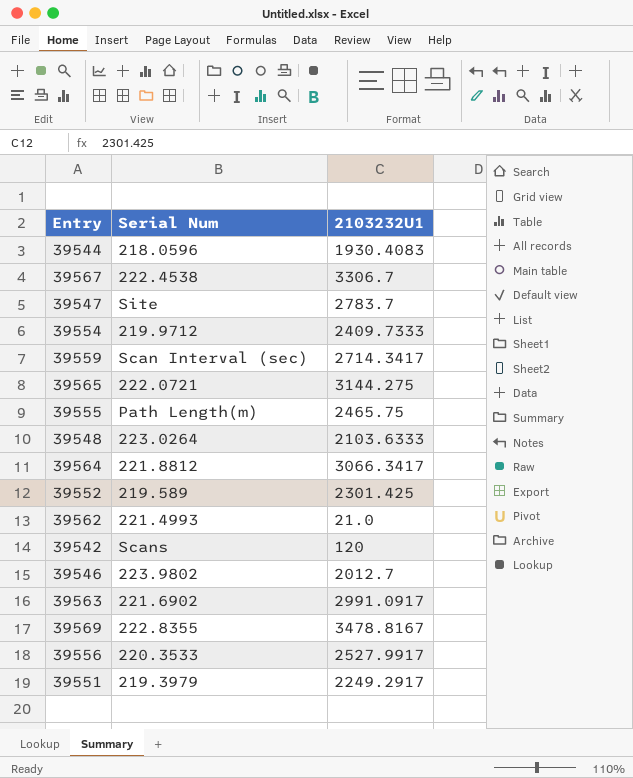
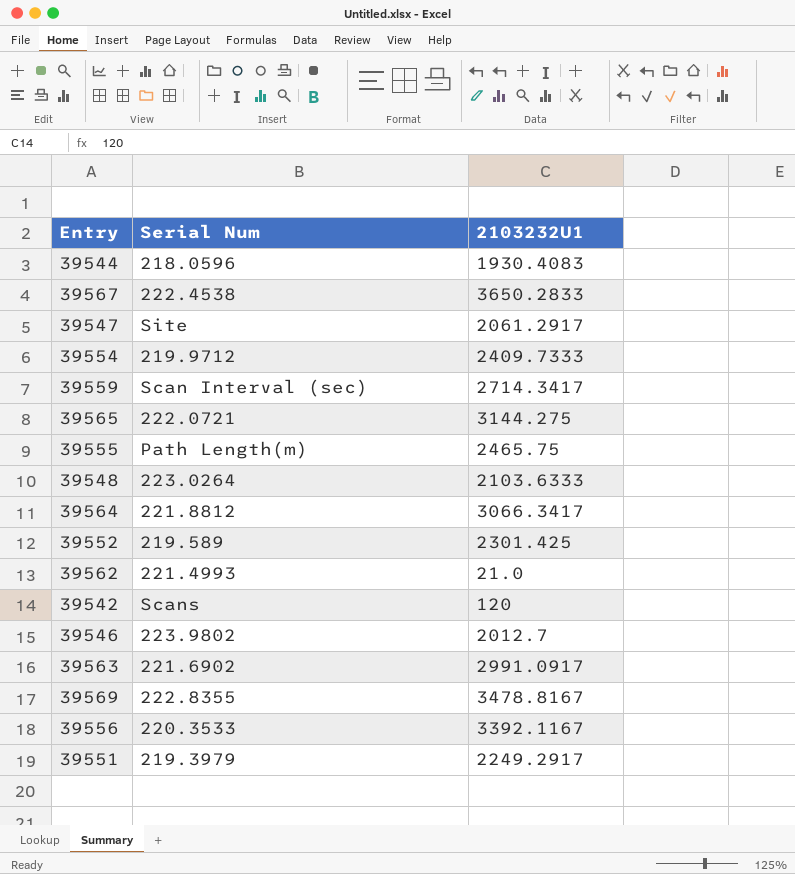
39567 | 2103232U1: 3306.7 -> 3650.2833
39547 | 2103232U1: 2783.7 -> 2061.2917
39556 | 2103232U1: 2527.9917 -> 3392.1167

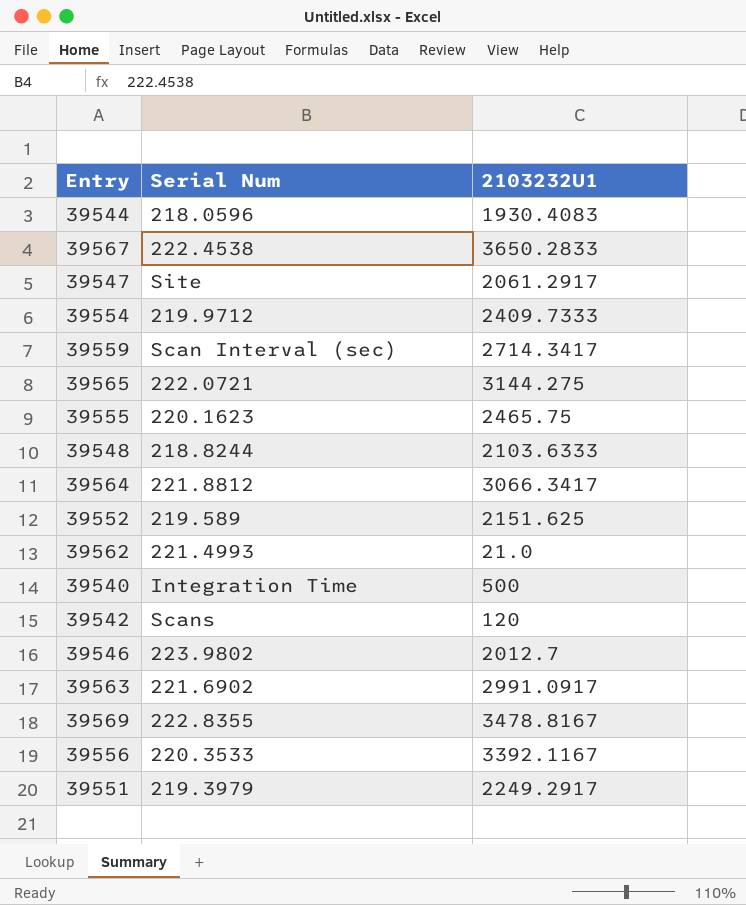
39555 | Serial Num: Path Length(m) -> 220.1623
39548 | Serial Num: 223.0264 -> 218.8244
39552 | 2103232U1: 2301.425 -> 2151.625
row 39540: none -> Integration Time | 500

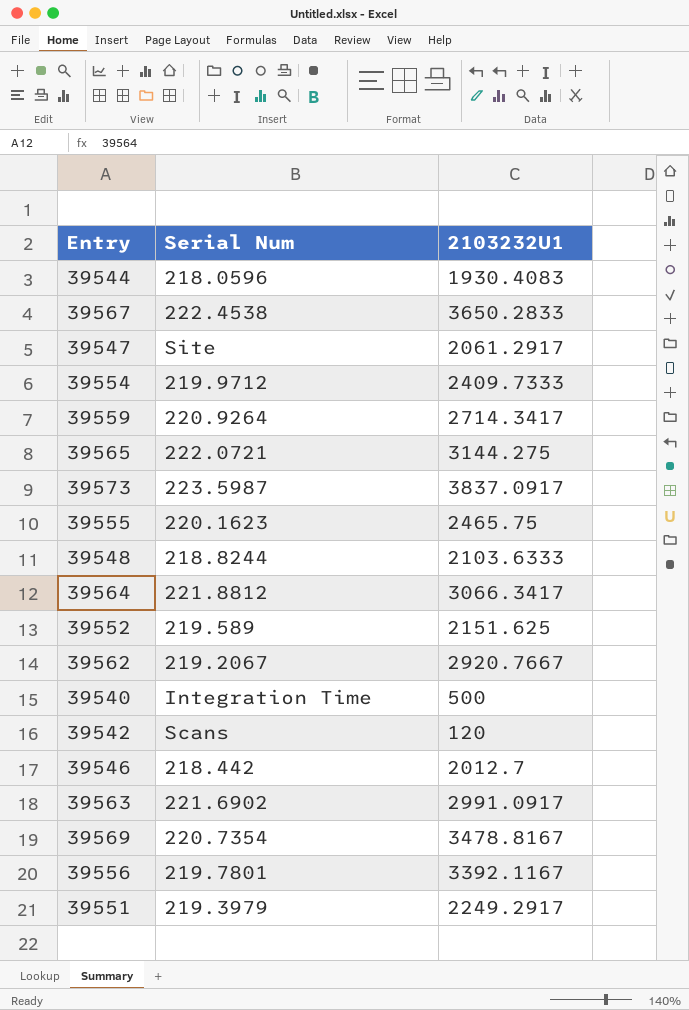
39559 | Serial Num: Scan Interval (sec) -> 220.9264
row 39573: none -> 223.5987 | 3837.0917
39562 | Serial Num: 221.4993 -> 219.2067
39562 | 2103232U1: 21.0 -> 2920.7667
39546 | Serial Num: 223.9802 -> 218.442
39569 | Serial Num: 222.8355 -> 220.7354
39556 | Serial Num: 220.3533 -> 219.7801

